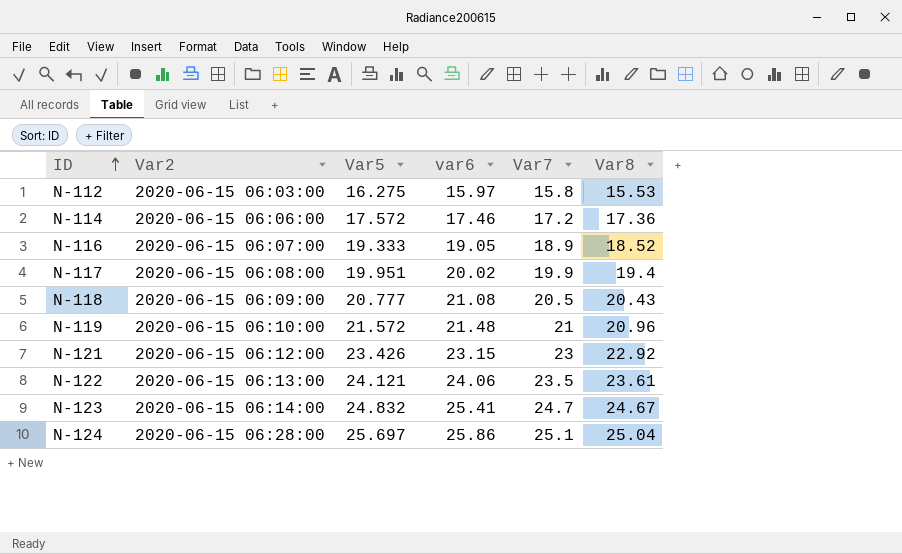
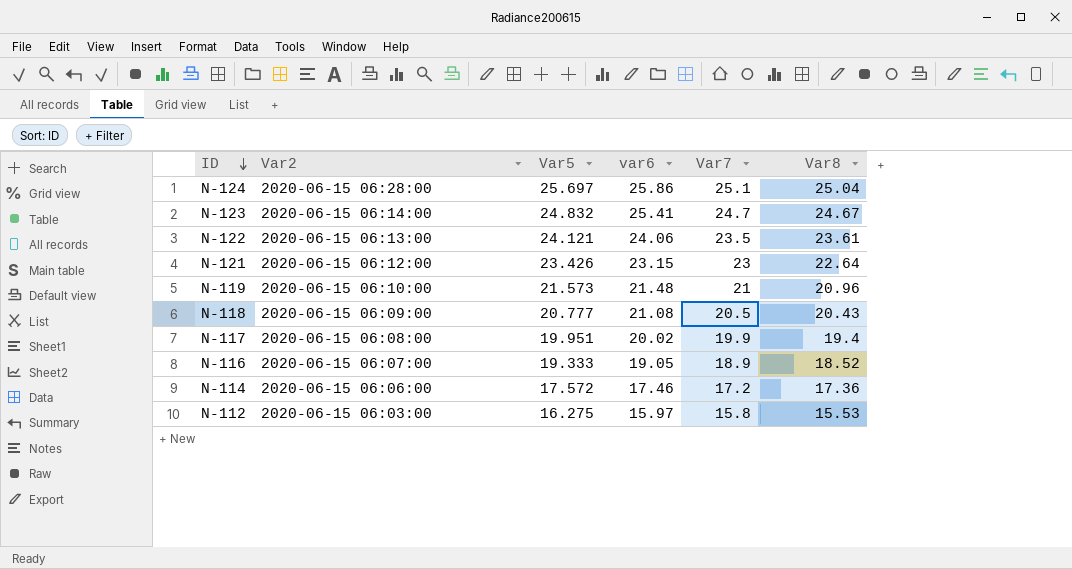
row order: ID ascending -> ID descending
N-121 | Var8: 22.92 -> 22.64
N-119 | Var5: 21.572 -> 21.573

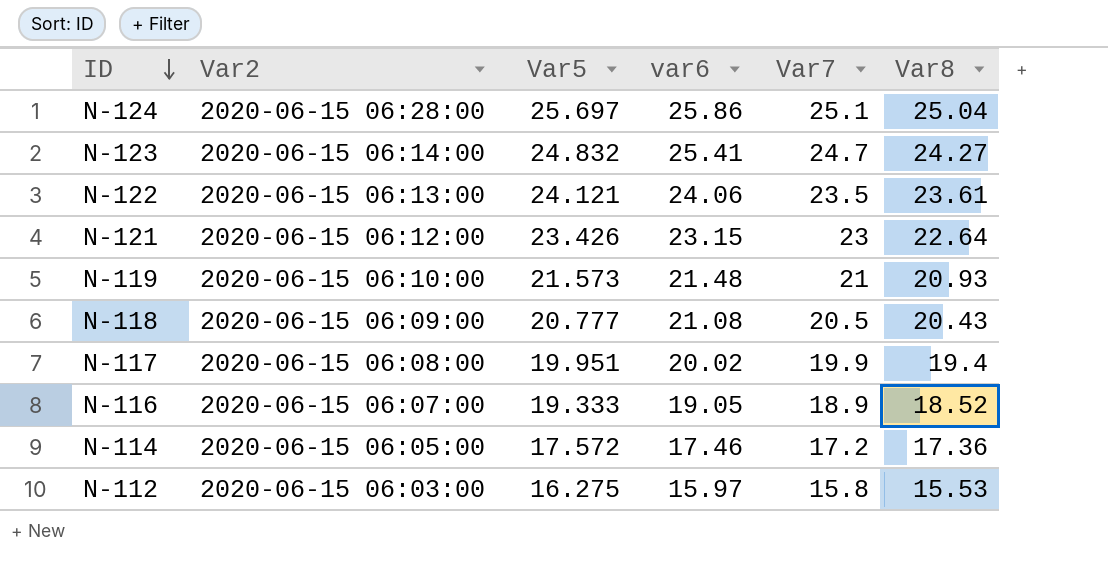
N-123 | Var8: 24.67 -> 24.27
N-119 | Var8: 20.96 -> 20.93
N-114 | Var2: 2020-06-15 06:06:00 -> 2020-06-15 06:05:00

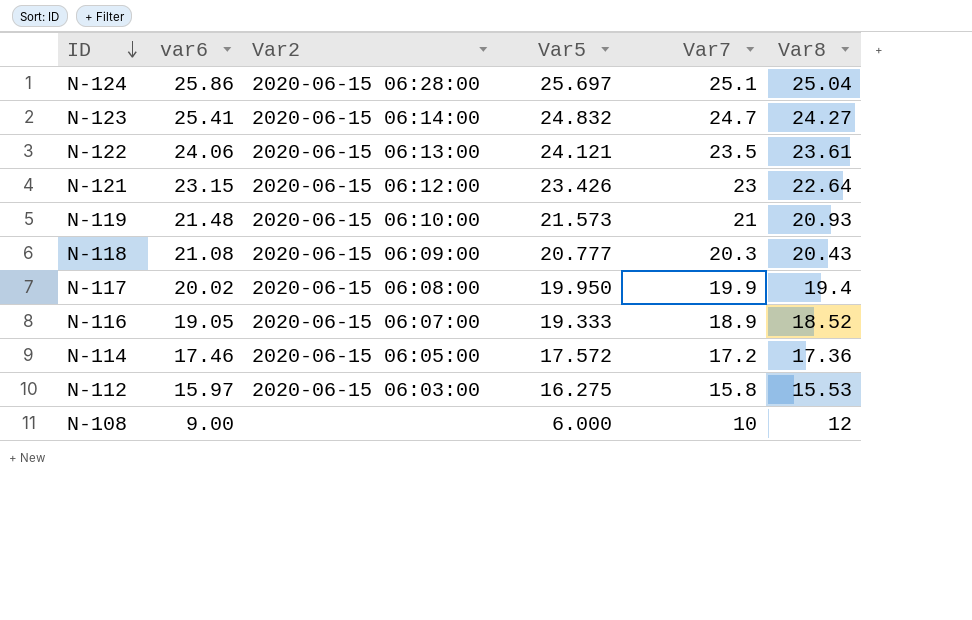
column var6 | position: 4 -> 2
N-118 | Var7: 20.5 -> 20.3
N-117 | Var5: 19.951 -> 19.950
row N-108: none -> 9.00 | none | 6.000 | 10 | 12

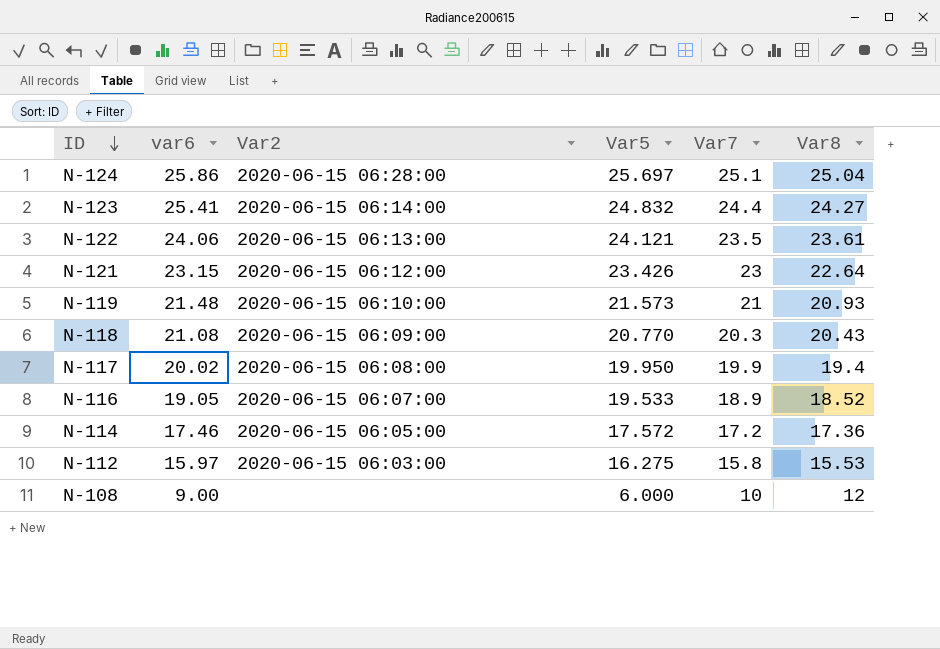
N-123 | Var7: 24.7 -> 24.4
N-118 | Var5: 20.777 -> 20.770
N-116 | Var5: 19.333 -> 19.533

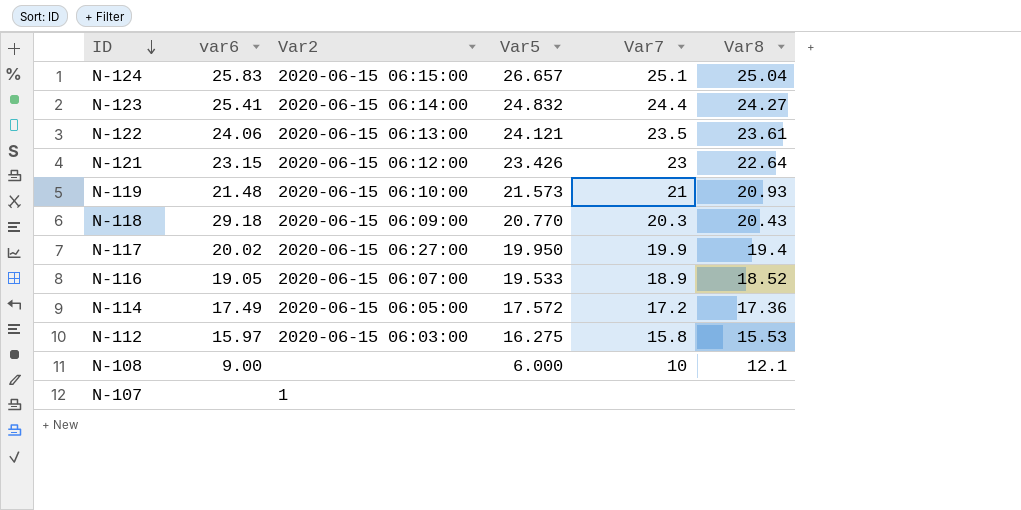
N-124 | var6: 25.86 -> 25.83
N-124 | Var2: 2020-06-15 06:28:00 -> 2020-06-15 06:15:00
N-124 | Var5: 25.697 -> 26.657
N-118 | var6: 21.08 -> 29.18
N-117 | Var2: 2020-06-15 06:08:00 -> 2020-06-15 06:27:00
N-114 | var6: 17.46 -> 17.49
N-108 | Var8: 12 -> 12.1
row N-107: none -> none | 1 | none | none | none

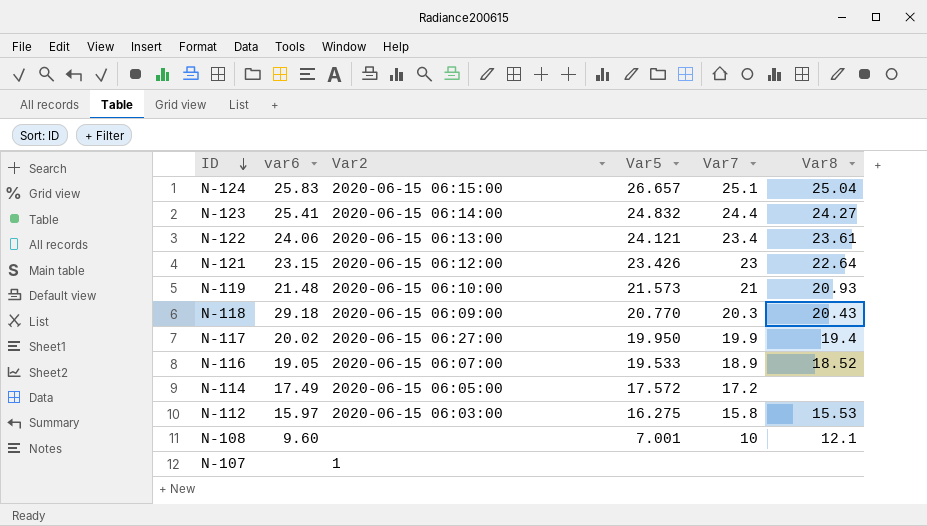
N-122 | Var7: 23.5 -> 23.4
N-114 | Var8: 17.36 -> none
N-108 | var6: 9.00 -> 9.60
N-108 | Var5: 6.000 -> 7.001

